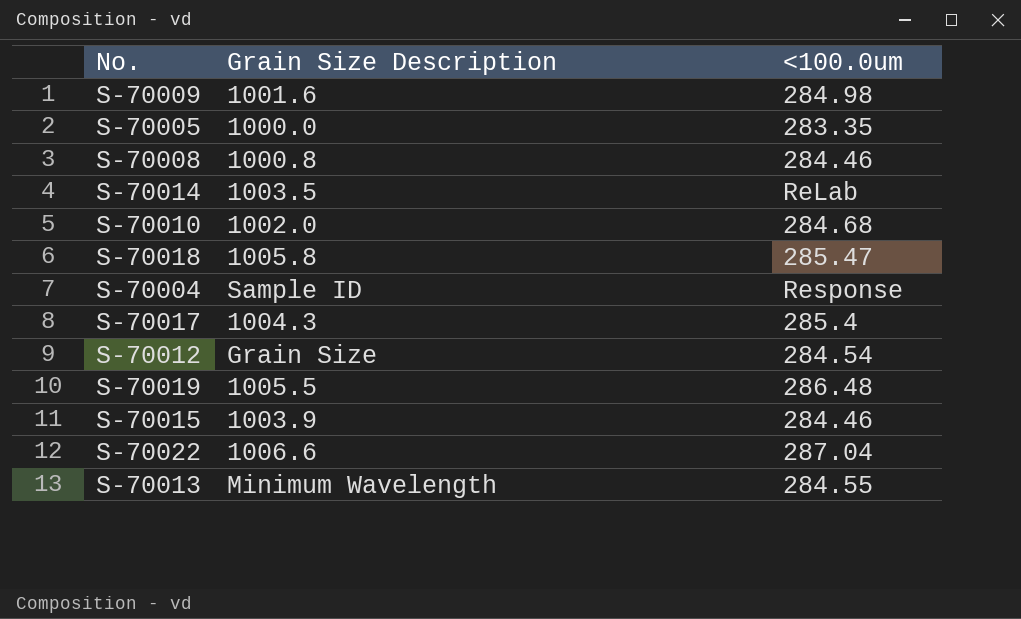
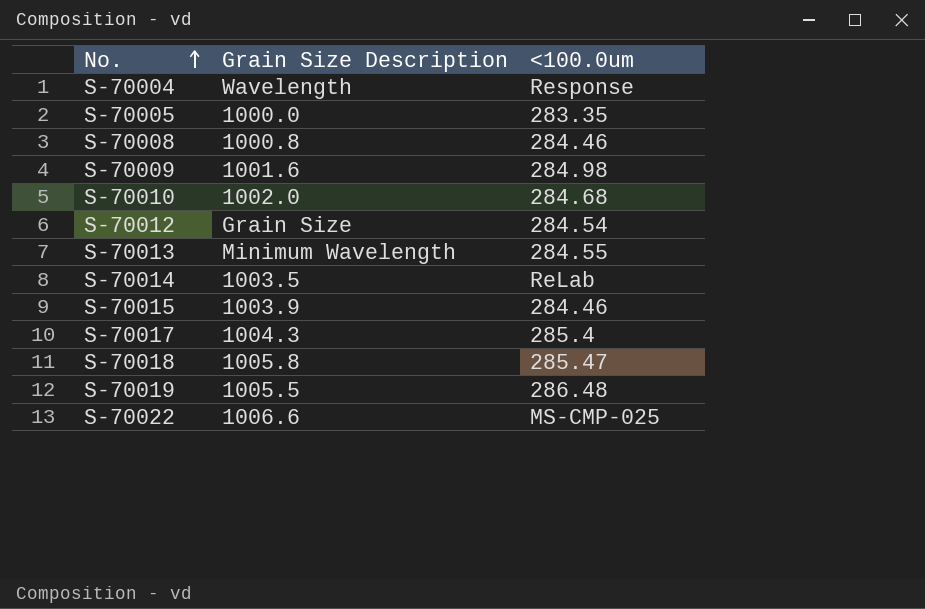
row order: none -> No. ascending
S-70004 | Grain Size Description: Sample ID -> Wavelength
S-70022 | <100.0um: 287.04 -> MS-CMP-025

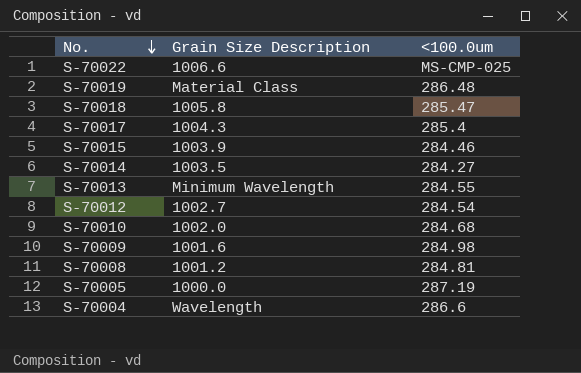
row order: No. ascending -> No. descending
S-70019 | Grain Size Description: 1005.5 -> Material Class
S-70014 | <100.0um: ReLab -> 284.27
S-70012 | Grain Size Description: Grain Size -> 1002.7
S-70008 | Grain Size Description: 1000.8 -> 1001.2
S-70008 | <100.0um: 284.46 -> 284.81
S-70005 | <100.0um: 283.35 -> 287.19
S-70004 | <100.0um: Response -> 286.6

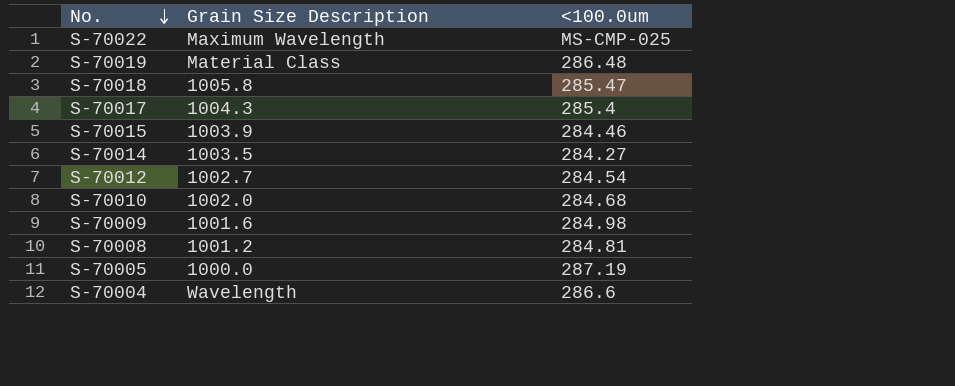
row S-70013: Minimum Wavelength | 284.55 -> none
S-70022 | Grain Size Description: 1006.6 -> Maximum Wavelength

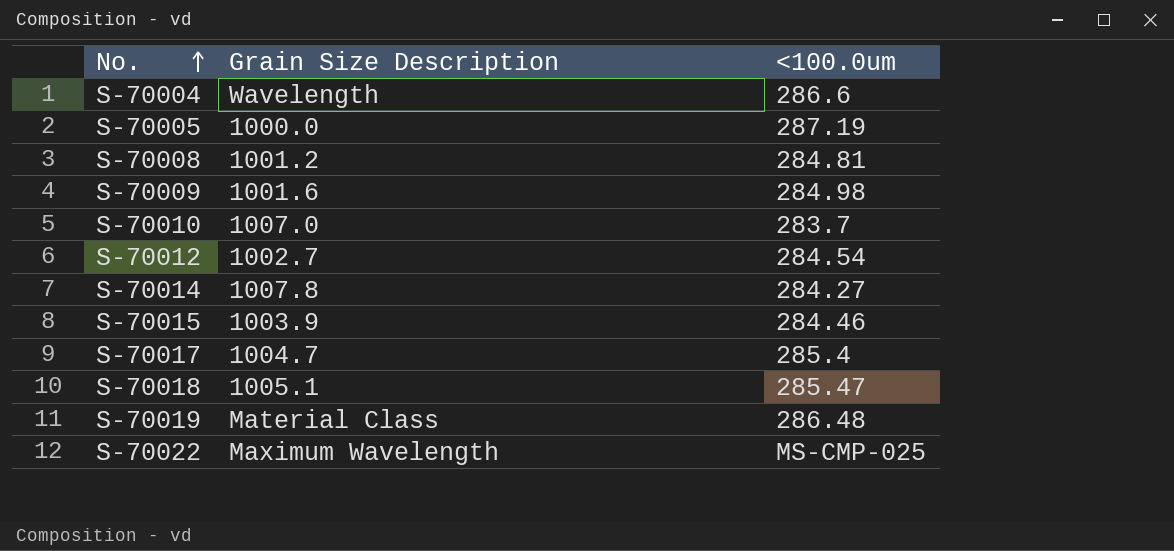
row order: No. descending -> No. ascending
S-70010 | Grain Size Description: 1002.0 -> 1007.0
S-70010 | <100.0um: 284.68 -> 283.7
S-70014 | Grain Size Description: 1003.5 -> 1007.8
S-70017 | Grain Size Description: 1004.3 -> 1004.7
S-70018 | Grain Size Description: 1005.8 -> 1005.1

